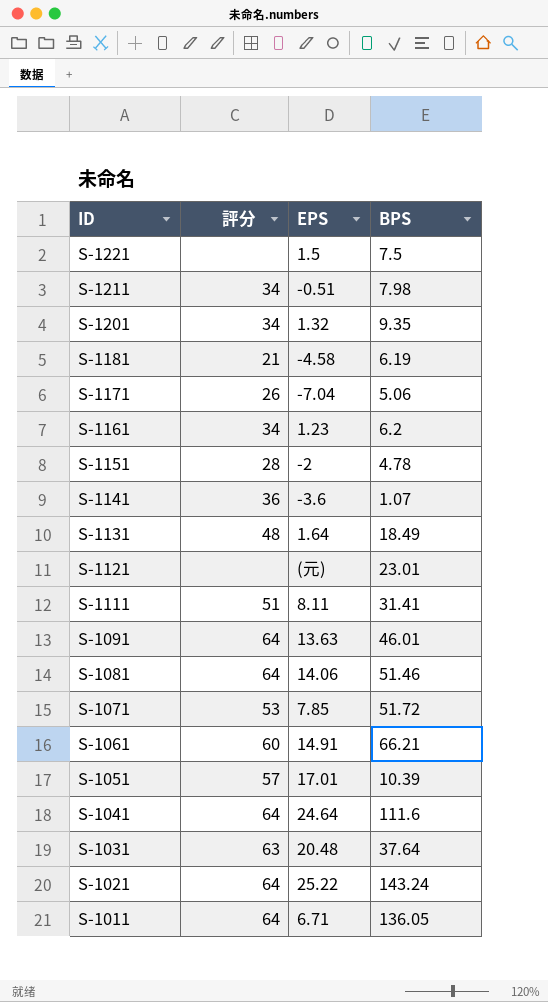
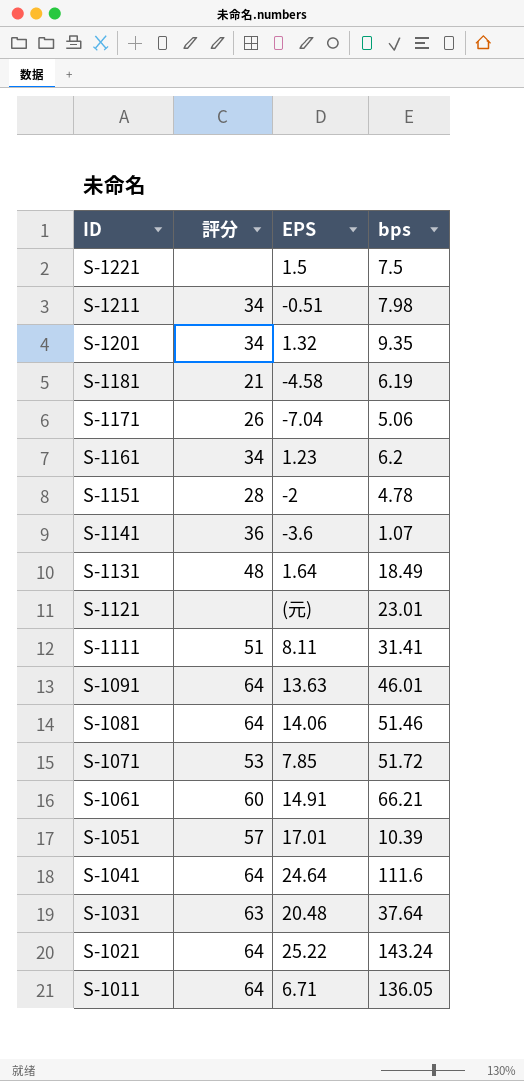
column name: BPS -> bps

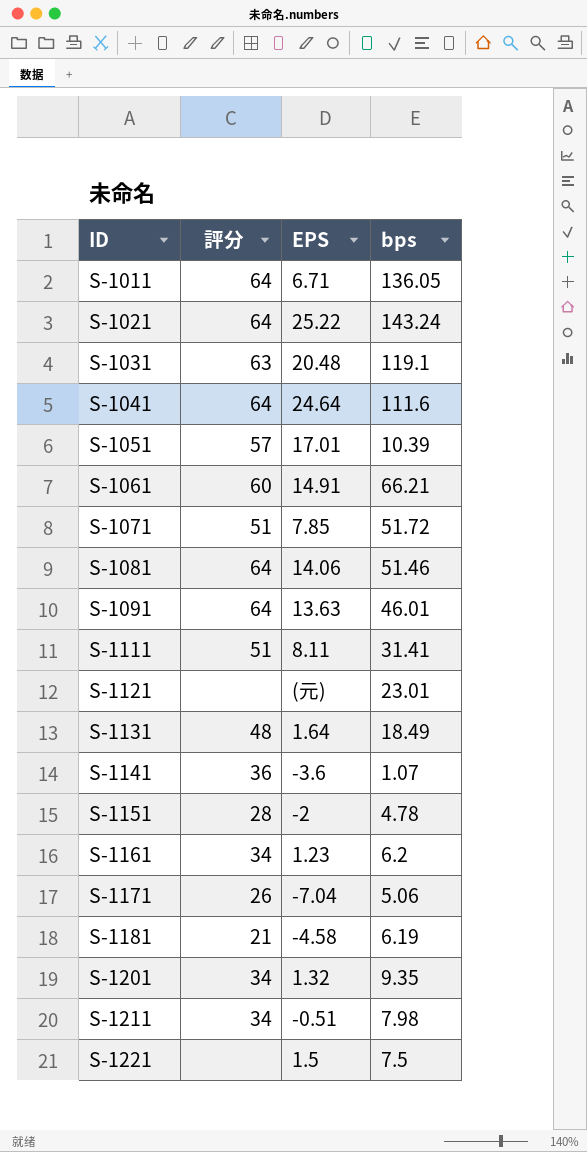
row order: ID descending -> ID ascending
S-1031 | bps: 37.64 -> 119.1
S-1071 | 評分: 53 -> 51

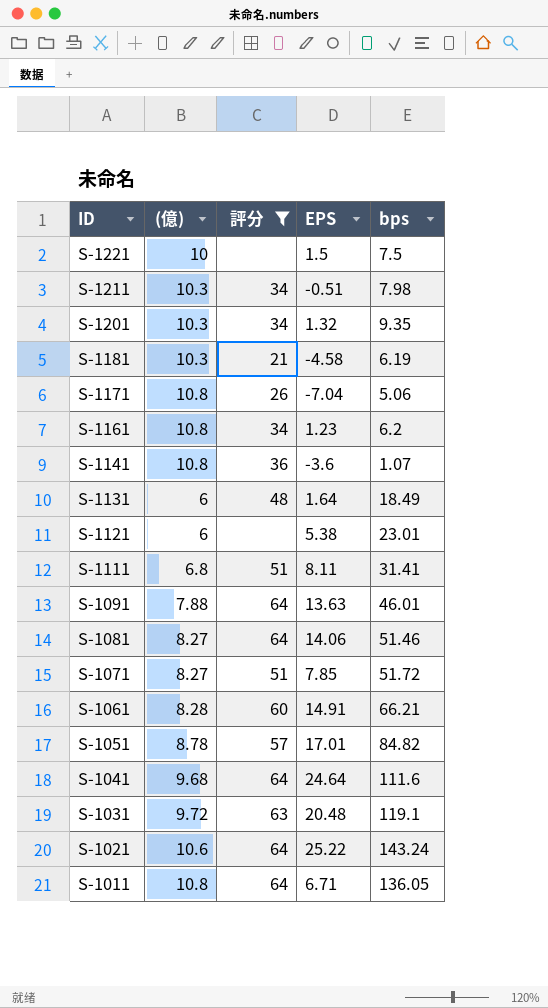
filter: none -> 評分 != 28
row order: ID ascending -> ID descending
column (億) | position: none -> 2
S-1121 | EPS: (元) -> 5.38
S-1051 | bps: 10.39 -> 84.82

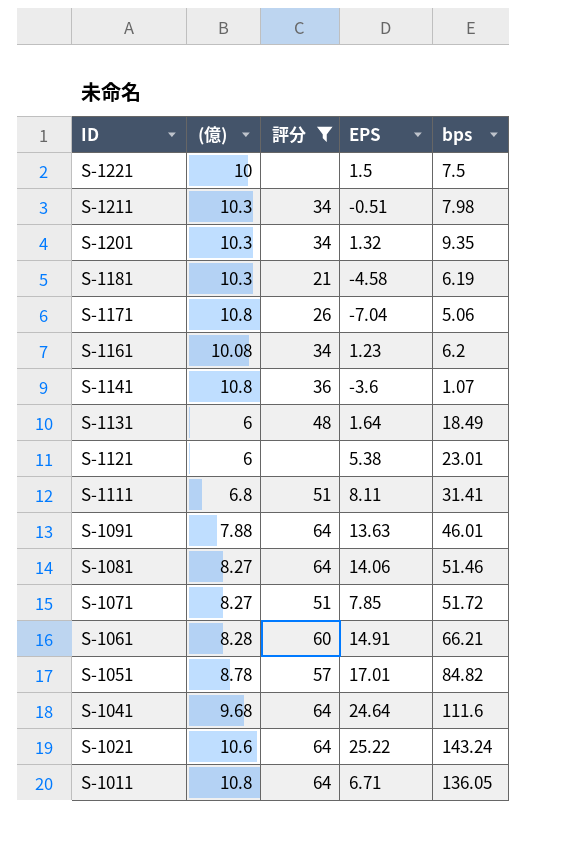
row S-1031: 9.72 | 63 | 20.48 | 119.1 -> none
S-1161 | (億): 10.8 -> 10.08

